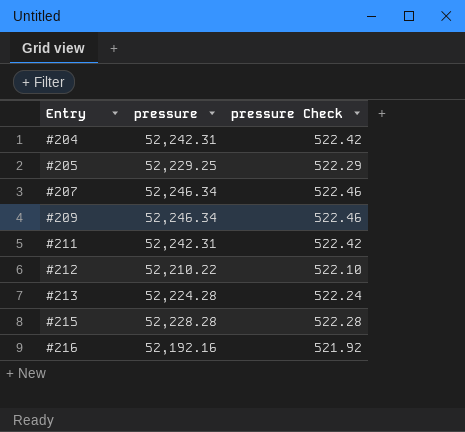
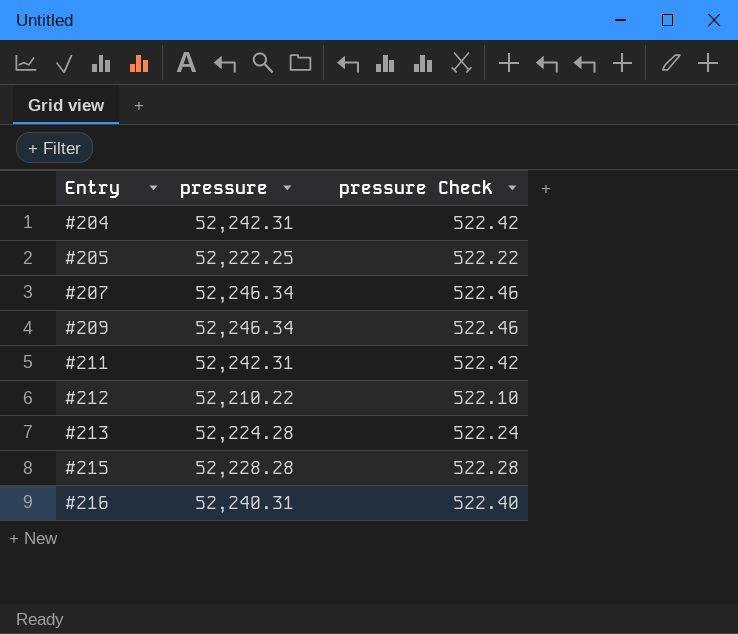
#205 | pressure: 52,229.25 -> 52,222.25
#205 | pressure Check: 522.29 -> 522.22
#216 | pressure: 52,192.16 -> 52,240.31
#216 | pressure Check: 521.92 -> 522.40

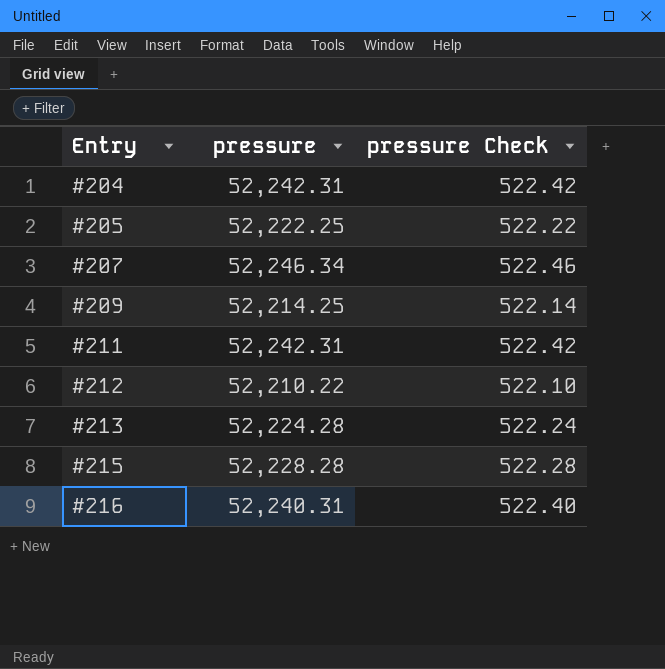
#209 | pressure: 52,246.34 -> 52,214.25
#209 | pressure Check: 522.46 -> 522.14

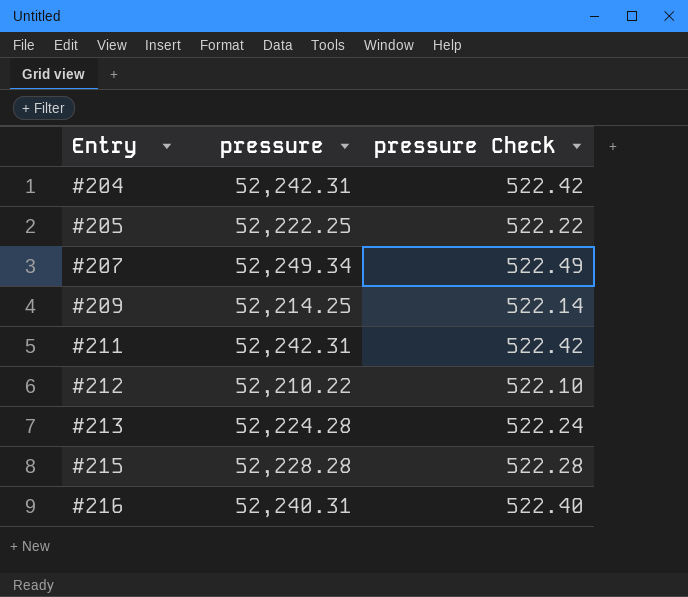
#207 | pressure: 52,246.34 -> 52,249.34
#207 | pressure Check: 522.46 -> 522.49

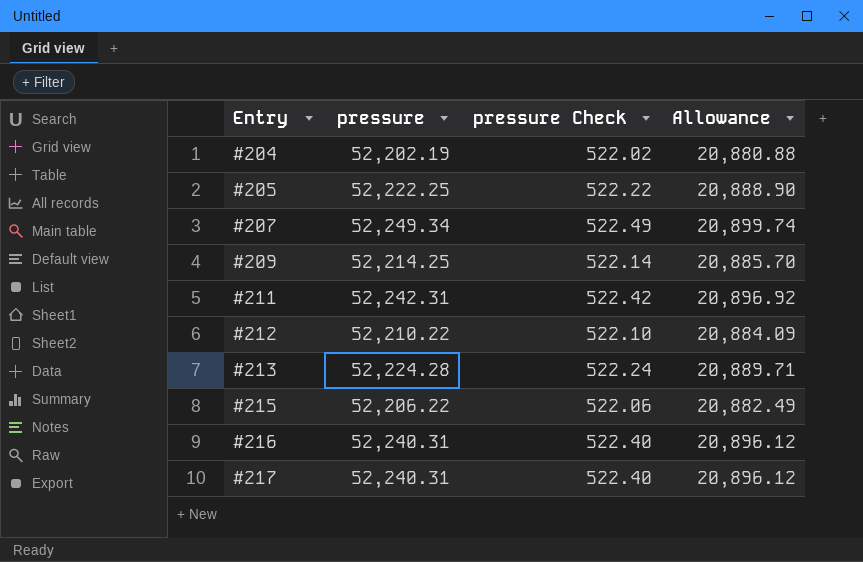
column Allowance | formula: none -> [pressure] * 0.4
#204 | pressure: 52,242.31 -> 52,202.19
#204 | pressure Check: 522.42 -> 522.02
#215 | pressure: 52,228.28 -> 52,206.22
#215 | pressure Check: 522.28 -> 522.06
row #217: none -> 52,240.31 | 522.40 | 20,896.12

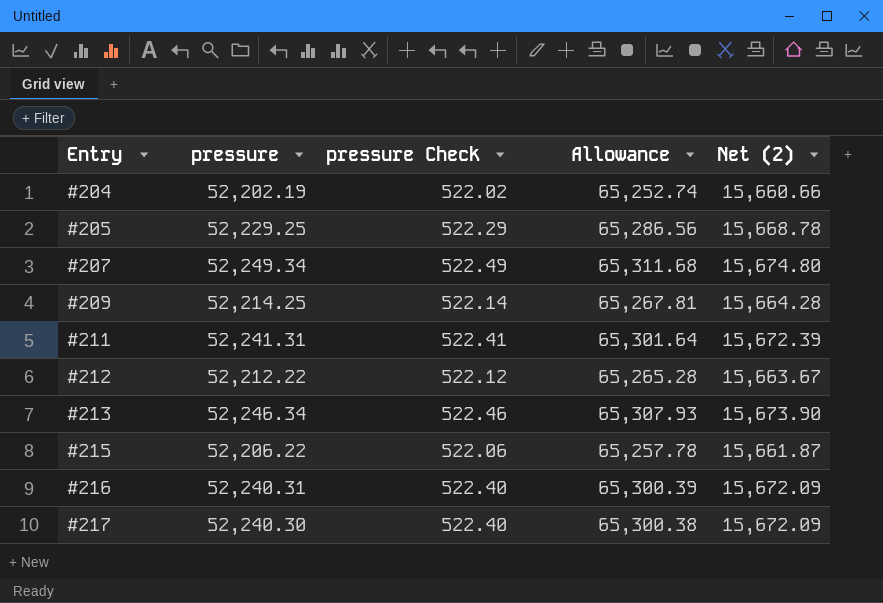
column Allowance | formula: [pressure] * 0.4 -> [pressure] * 1.25
column Net (2) | formula: none -> [pressure] * 0.3
#205 | pressure: 52,222.25 -> 52,229.25
#205 | pressure Check: 522.22 -> 522.29
#211 | pressure: 52,242.31 -> 52,241.31
#211 | pressure Check: 522.42 -> 522.41
#212 | pressure: 52,210.22 -> 52,212.22
#212 | pressure Check: 522.10 -> 522.12
#213 | pressure: 52,224.28 -> 52,246.34
#213 | pressure Check: 522.24 -> 522.46
#217 | pressure: 52,240.31 -> 52,240.30

